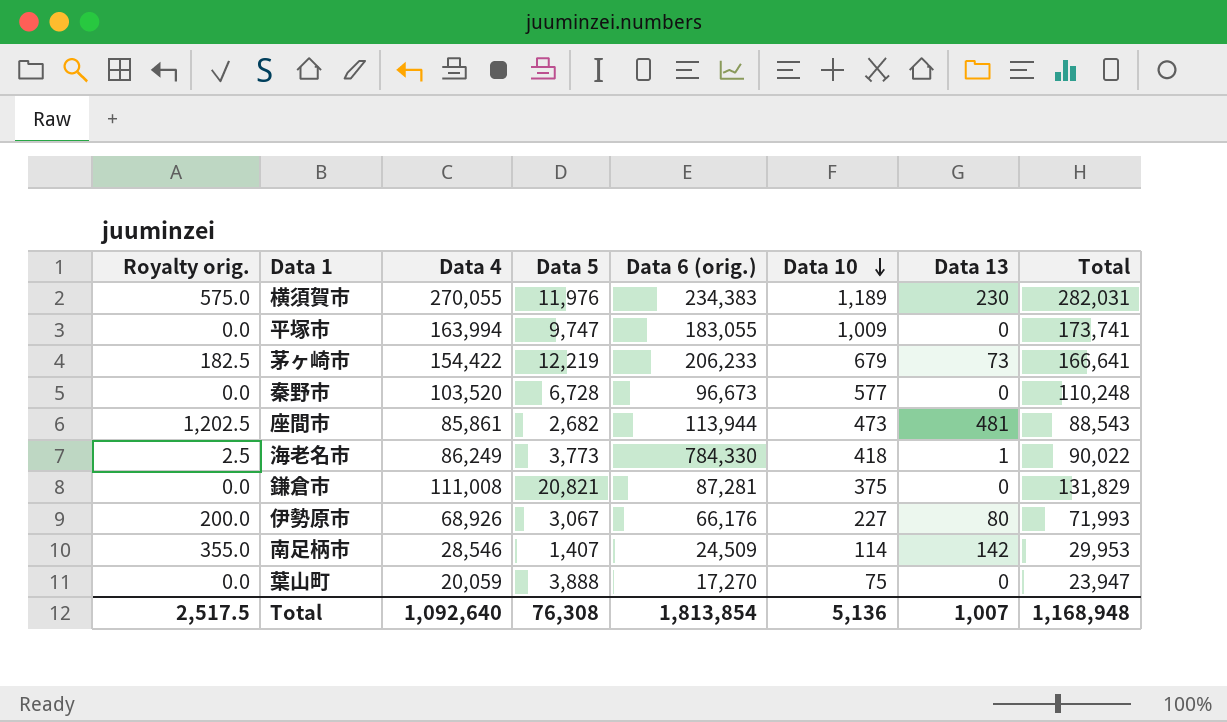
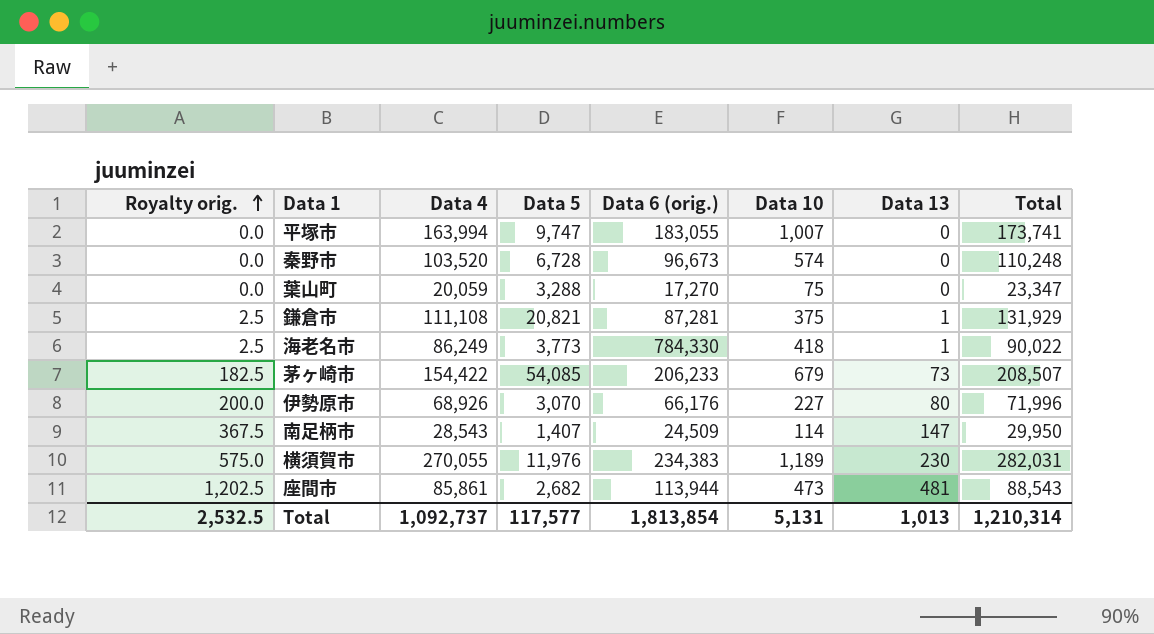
row order: Data 10 descending -> Royalty orig. ascending
平塚市 | Data 10: 1,009 -> 1,007
秦野市 | Data 10: 577 -> 574
葉山町 | Data 5: 3,888 -> 3,288
葉山町 | Total: 23,947 -> 23,347
鎌倉市 | Royalty orig.: 0.0 -> 2.5
鎌倉市 | Data 4: 111,008 -> 111,108
鎌倉市 | Data 13: 0 -> 1
鎌倉市 | Total: 131,829 -> 131,929
茅ヶ崎市 | Data 5: 12,219 -> 54,085
茅ヶ崎市 | Total: 166,641 -> 208,507
伊勢原市 | Data 5: 3,067 -> 3,070
伊勢原市 | Total: 71,993 -> 71,996
南足柄市 | Royalty orig.: 355.0 -> 367.5
南足柄市 | Data 4: 28,546 -> 28,543
南足柄市 | Data 13: 142 -> 147
南足柄市 | Total: 29,953 -> 29,950
Total | Royalty orig.: 2,517.5 -> 2,532.5
Total | Data 4: 1,092,640 -> 1,092,737
Total | Data 5: 76,308 -> 117,577
Total | Data 10: 5,136 -> 5,131
Total | Data 13: 1,007 -> 1,013
Total | Total: 1,168,948 -> 1,210,314

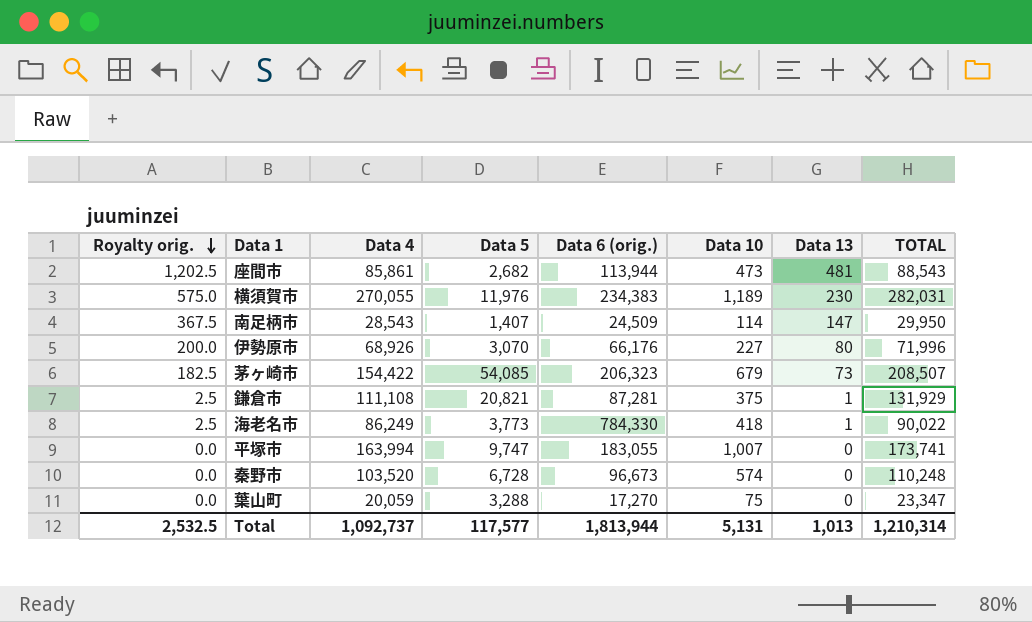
row order: Royalty orig. ascending -> Royalty orig. descending
column name: Total -> TOTAL
茅ヶ崎市 | Data 6 (orig.): 206,233 -> 206,323
Total | Data 6 (orig.): 1,813,854 -> 1,813,944

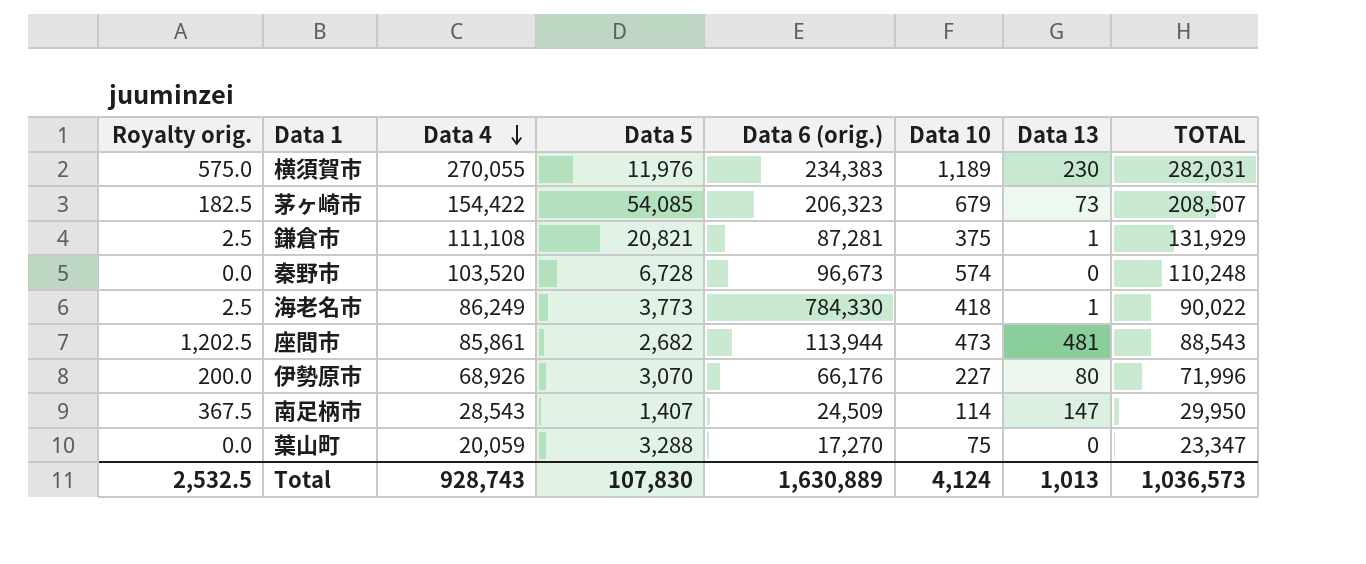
row order: Royalty orig. descending -> Data 4 descending
row 平塚市: 0.0 | 163,994 | 9,747 | 183,055 | 1,007 | 0 | 173,741 -> none
Total | Data 4: 1,092,737 -> 928,743
Total | Data 5: 117,577 -> 107,830
Total | Data 6 (orig.): 1,813,944 -> 1,630,889
Total | Data 10: 5,131 -> 4,124
Total | TOTAL: 1,210,314 -> 1,036,573

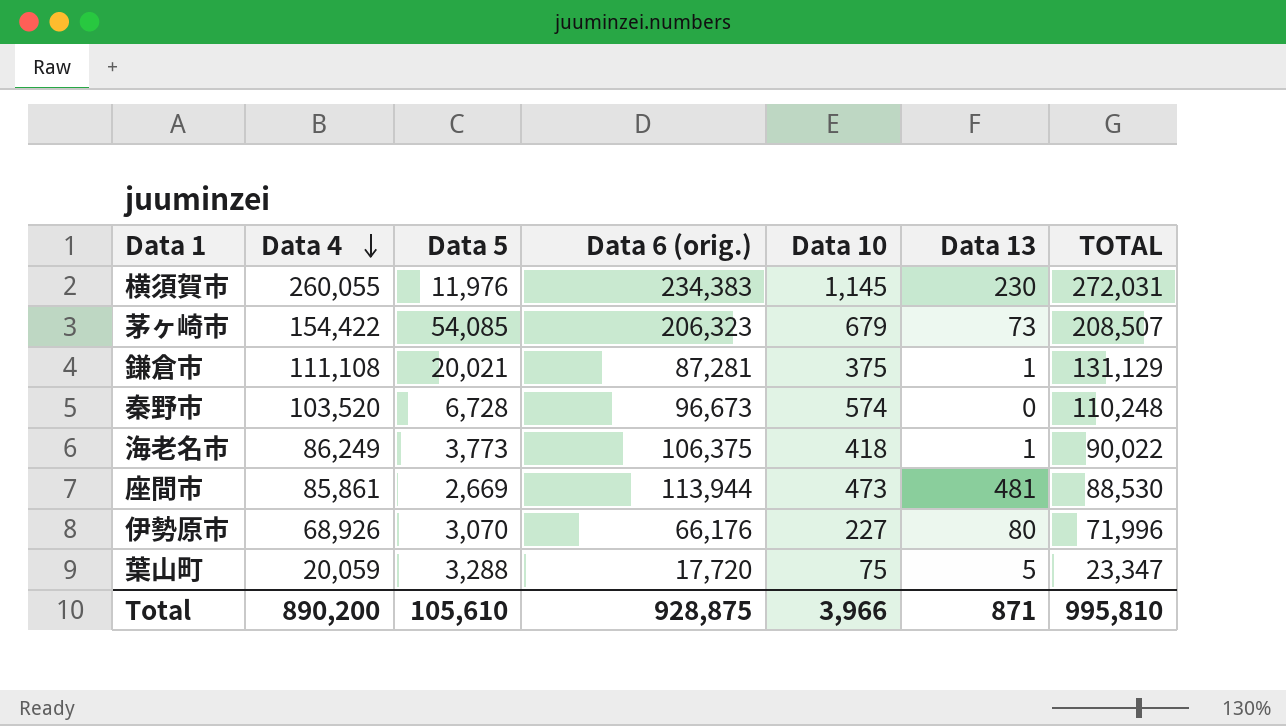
column Royalty orig. | formula: [Data 13] * 2.5 -> none
row 南足柄市: 367.5 | 28,543 | 1,407 | 24,509 | 114 | 147 | 29,950 -> none
横須賀市 | Data 4: 270,055 -> 260,055
横須賀市 | Data 10: 1,189 -> 1,145
横須賀市 | TOTAL: 282,031 -> 272,031
鎌倉市 | Data 5: 20,821 -> 20,021
鎌倉市 | TOTAL: 131,929 -> 131,129
海老名市 | Data 6 (orig.): 784,330 -> 106,375
座間市 | Data 5: 2,682 -> 2,669
座間市 | TOTAL: 88,543 -> 88,530
葉山町 | Data 6 (orig.): 17,270 -> 17,720
葉山町 | Data 13: 0 -> 5
Total | Data 4: 928,743 -> 890,200
Total | Data 5: 107,830 -> 105,610
Total | Data 6 (orig.): 1,630,889 -> 928,875
Total | Data 10: 4,124 -> 3,966
Total | Data 13: 1,013 -> 871
Total | TOTAL: 1,036,573 -> 995,810

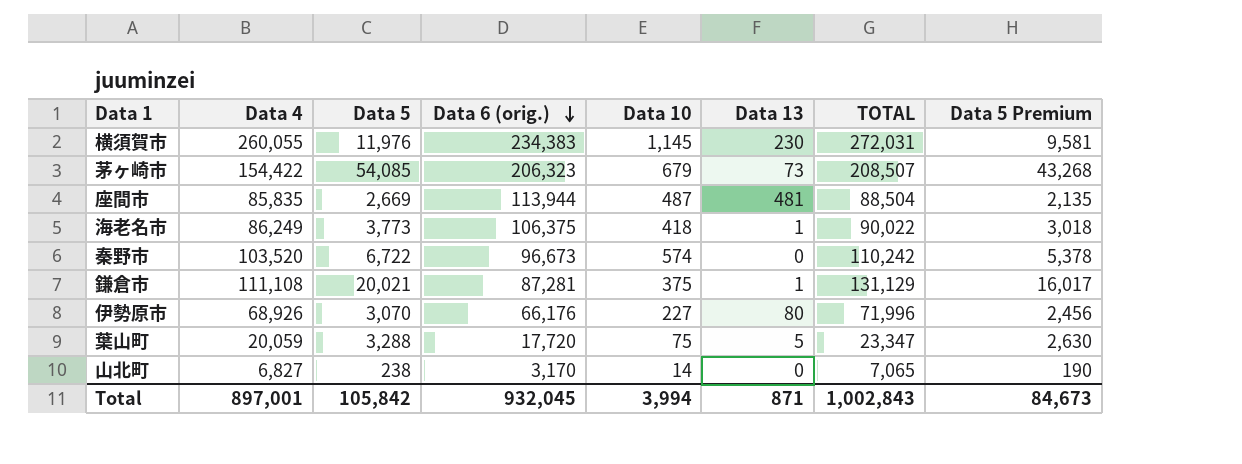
row order: Data 4 descending -> Data 6 (orig.) descending
column Data 5 Premium | formula: none -> [Data 5] * 0.8
座間市 | Data 4: 85,861 -> 85,835
座間市 | Data 10: 473 -> 487
座間市 | TOTAL: 88,530 -> 88,504
秦野市 | Data 5: 6,728 -> 6,722
秦野市 | TOTAL: 110,248 -> 110,242
row 山北町: none -> 6,827 | 238 | 3,170 | 14 | 0 | 7,065 | 190
Total | Data 4: 890,200 -> 897,001
Total | Data 5: 105,610 -> 105,842
Total | Data 6 (orig.): 928,875 -> 932,045
Total | Data 10: 3,966 -> 3,994
Total | TOTAL: 995,810 -> 1,002,843

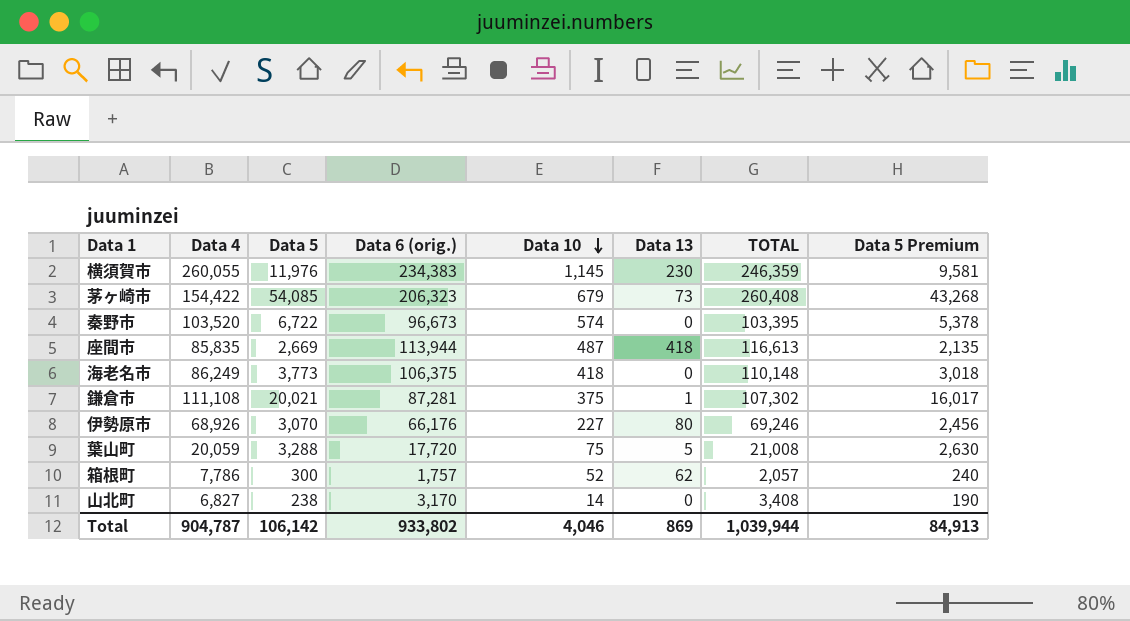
row order: Data 6 (orig.) descending -> Data 10 descending
column TOTAL | formula: [Data 4] + [Data 5] -> [Data 5] + [Data 6 (orig.)]
座間市 | Data 13: 481 -> 418
海老名市 | Data 13: 1 -> 0
row 箱根町: none -> 7,786 | 300 | 1,757 | 52 | 62 | 2,057 | 240
Total | Data 4: 897,001 -> 904,787
Total | Data 5: 105,842 -> 106,142
Total | Data 6 (orig.): 932,045 -> 933,802
Total | Data 10: 3,994 -> 4,046
Total | Data 13: 871 -> 869
Total | TOTAL: 1,002,843 -> 1,039,944
Total | Data 5 Premium: 84,673 -> 84,913

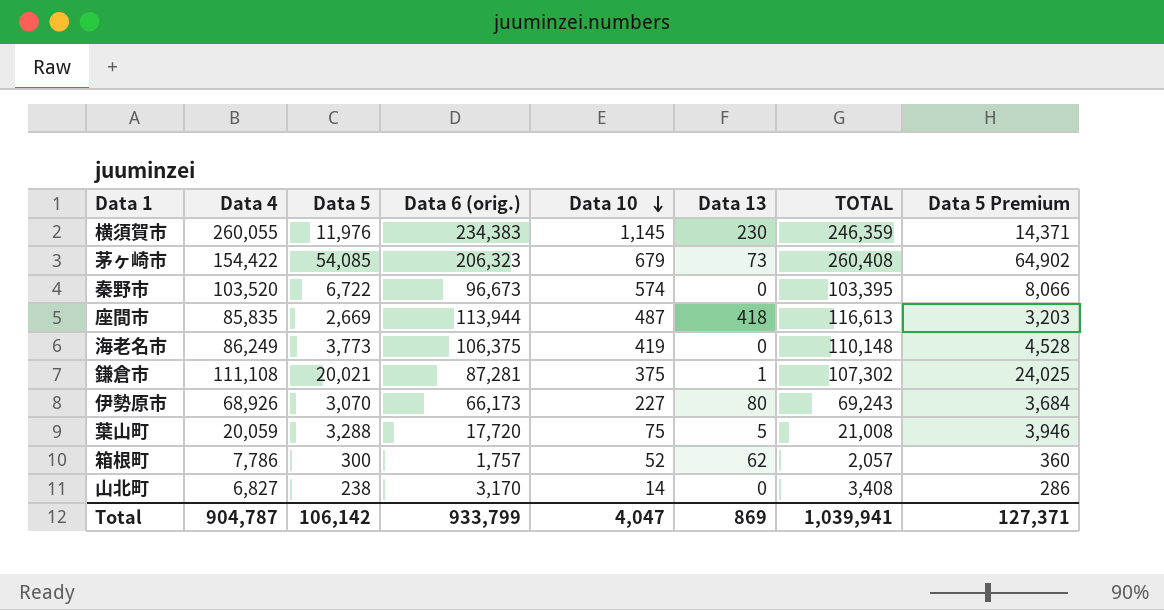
column Data 5 Premium | formula: [Data 5] * 0.8 -> [Data 5] * 1.2
海老名市 | Data 10: 418 -> 419
伊勢原市 | Data 6 (orig.): 66,176 -> 66,173
伊勢原市 | TOTAL: 69,246 -> 69,243
Total | Data 6 (orig.): 933,802 -> 933,799
Total | Data 10: 4,046 -> 4,047
Total | TOTAL: 1,039,944 -> 1,039,941
Total | Data 5 Premium: 84,913 -> 127,371

